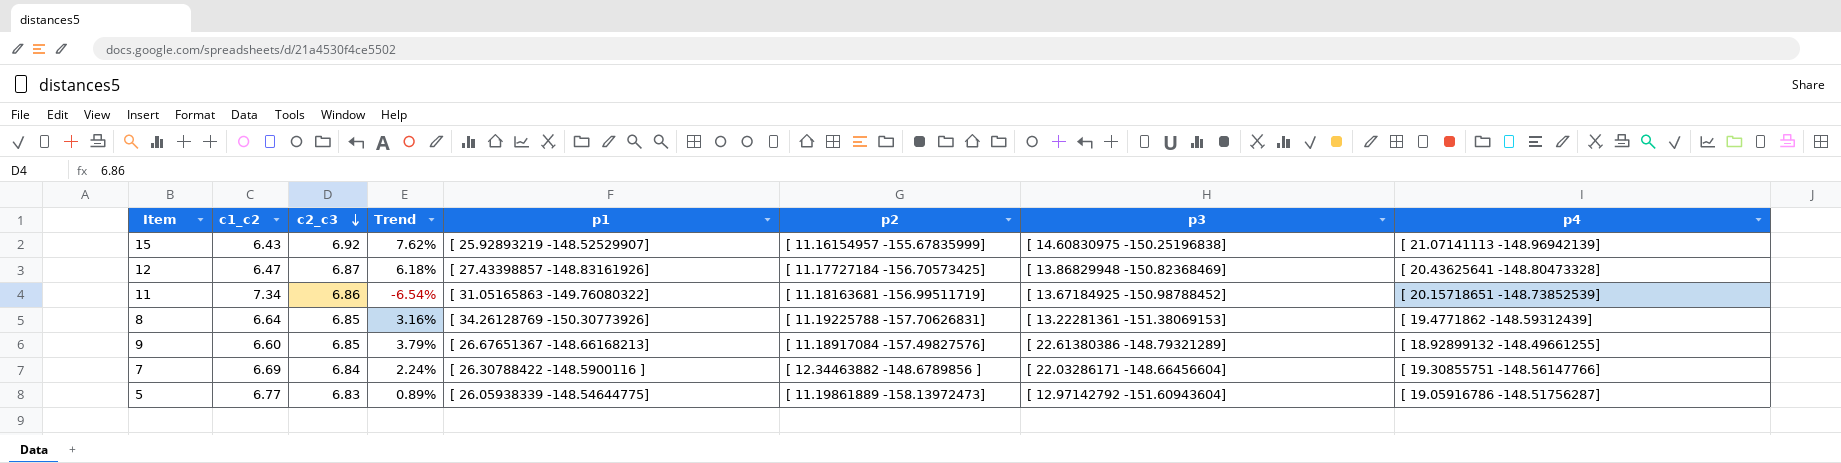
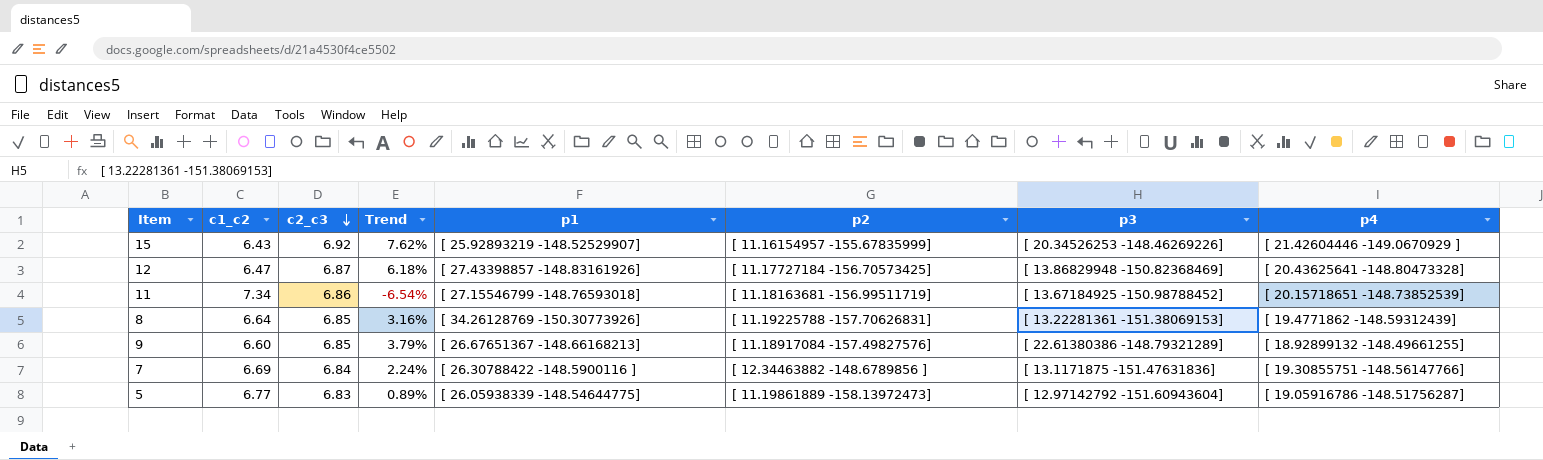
15 | p3: [ 14.60830975 -150.25196838] -> [ 20.34526253 -148.46269226]
15 | p4: [ 21.07141113 -148.96942139] -> [ 21.42604446 -149.0670929 ]
11 | p1: [ 31.05165863 -149.76080322] -> [ 27.15546799 -148.76593018]
7 | p3: [ 22.03286171 -148.66456604] -> [ 13.1171875 -151.47631836]

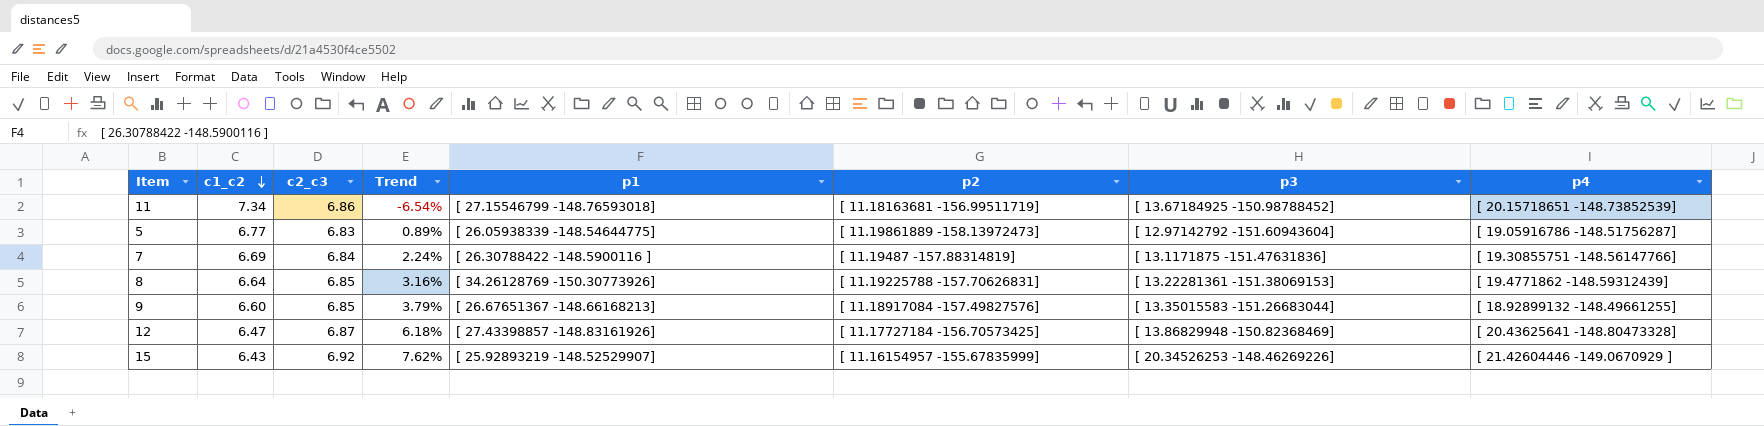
row order: c2_c3 descending -> c1_c2 descending
7 | p2: [ 12.34463882 -148.6789856 ] -> [ 11.19487 -157.88314819]
9 | p3: [ 22.61380386 -148.79321289] -> [ 13.35015583 -151.26683044]

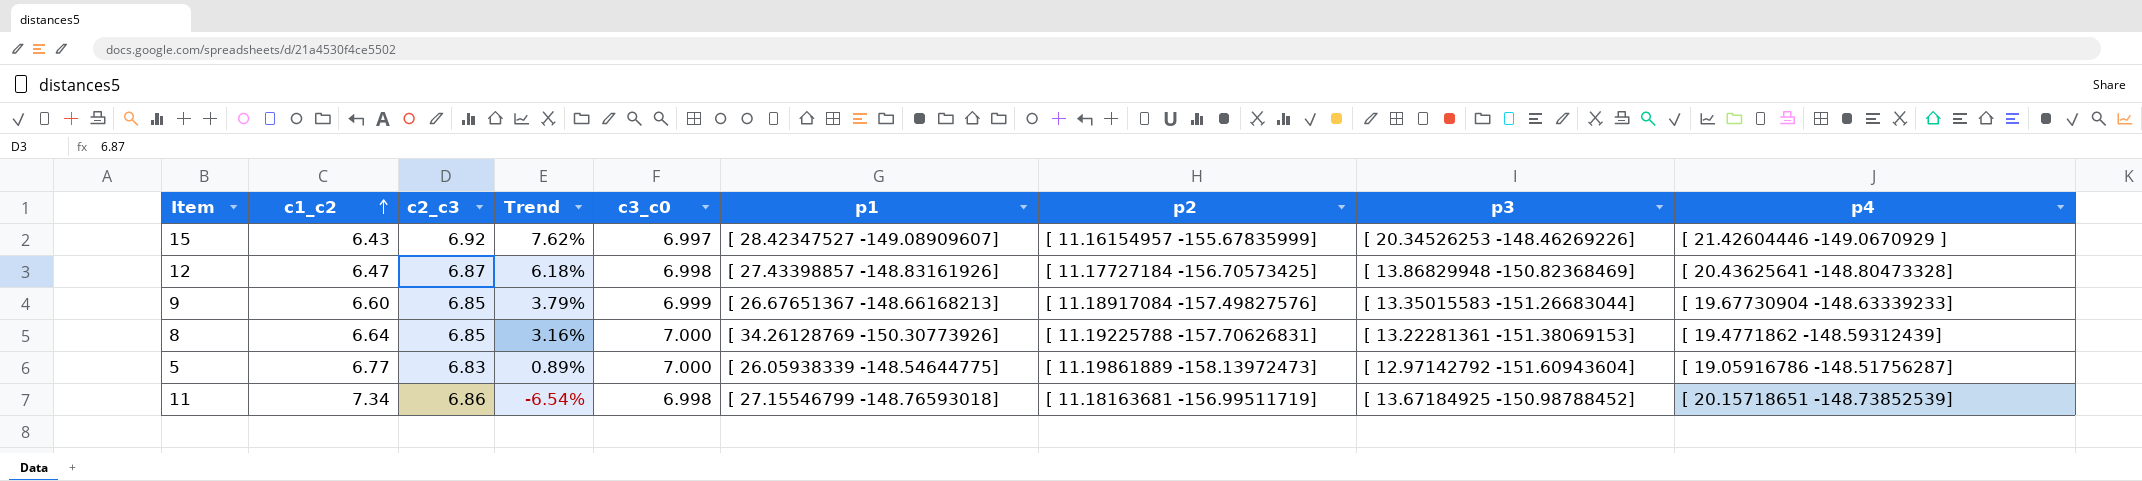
row order: c1_c2 descending -> c1_c2 ascending
column c3_c0 | position: none -> 5
row 7: 6.69 | 6.84 | 2.24% | [ 26.30788422 -148.5900116 ] | [ 11.19487 -157.88314819] | [ 13.1171875 -151.47631836] | [ 19.30855751 -148.56147766] -> none
15 | p1: [ 25.92893219 -148.52529907] -> [ 28.42347527 -149.08909607]
9 | p4: [ 18.92899132 -148.49661255] -> [ 19.67730904 -148.63339233]

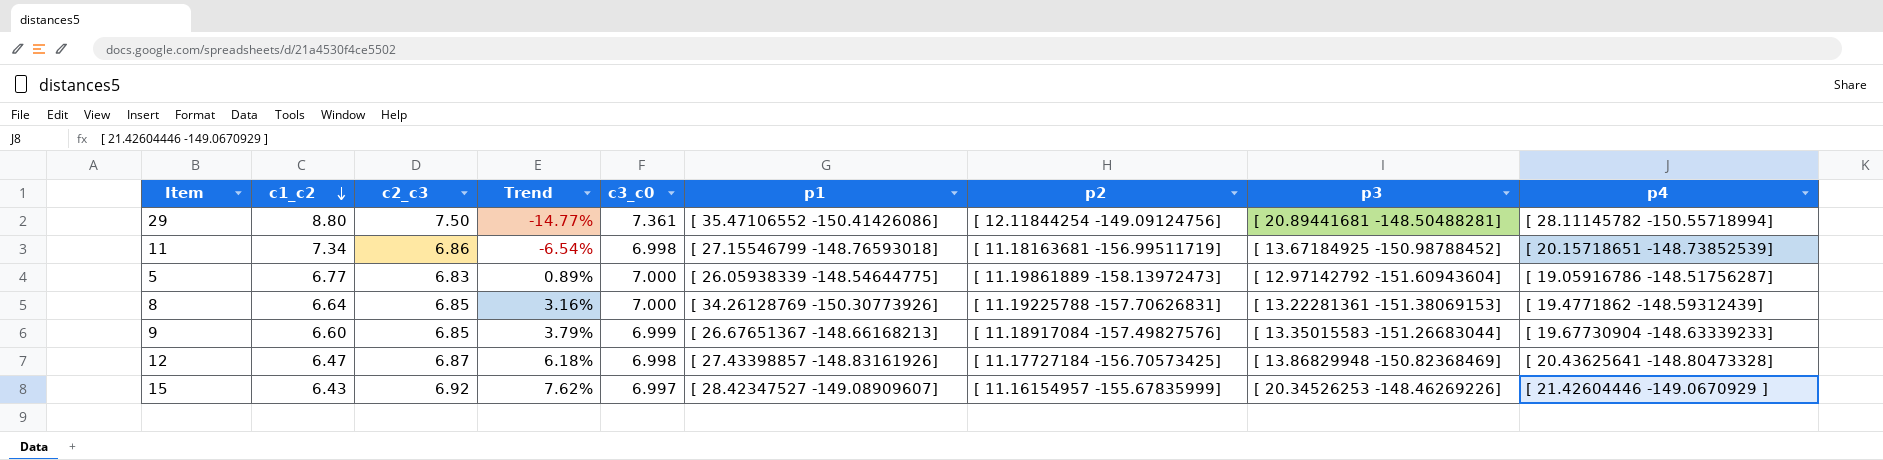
row order: c1_c2 ascending -> c1_c2 descending
row 29: none -> 8.80 | 7.50 | -14.77% | 7.361 | [ 35.47106552 -150.41426086] | [ 12.11844254 -149.09124756] | [ 20.89441681 -148.50488281] | [ 28.11145782 -150.55718994]

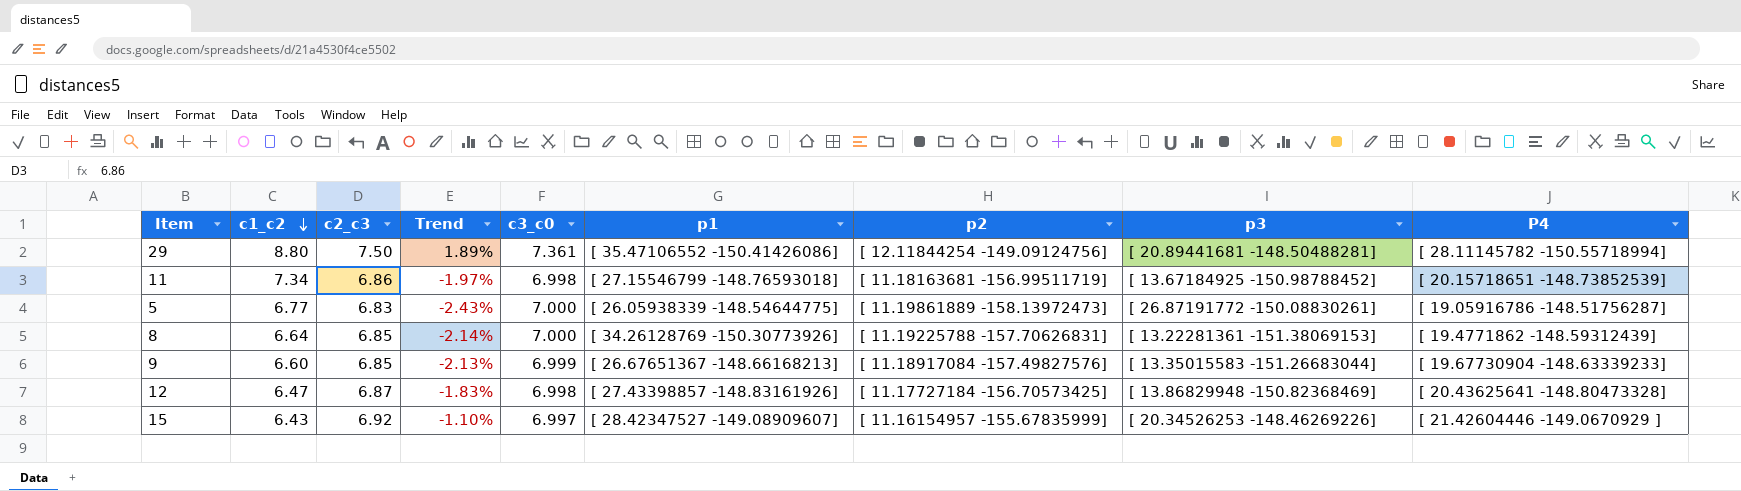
column Trend | formula: ([c2_c3] - [c1_c2]) / [c1_c2] -> ([c2_c3] - [c3_c0]) / [c3_c0]
column name: p4 -> P4
5 | p3: [ 12.97142792 -151.60943604] -> [ 26.87191772 -150.08830261]

